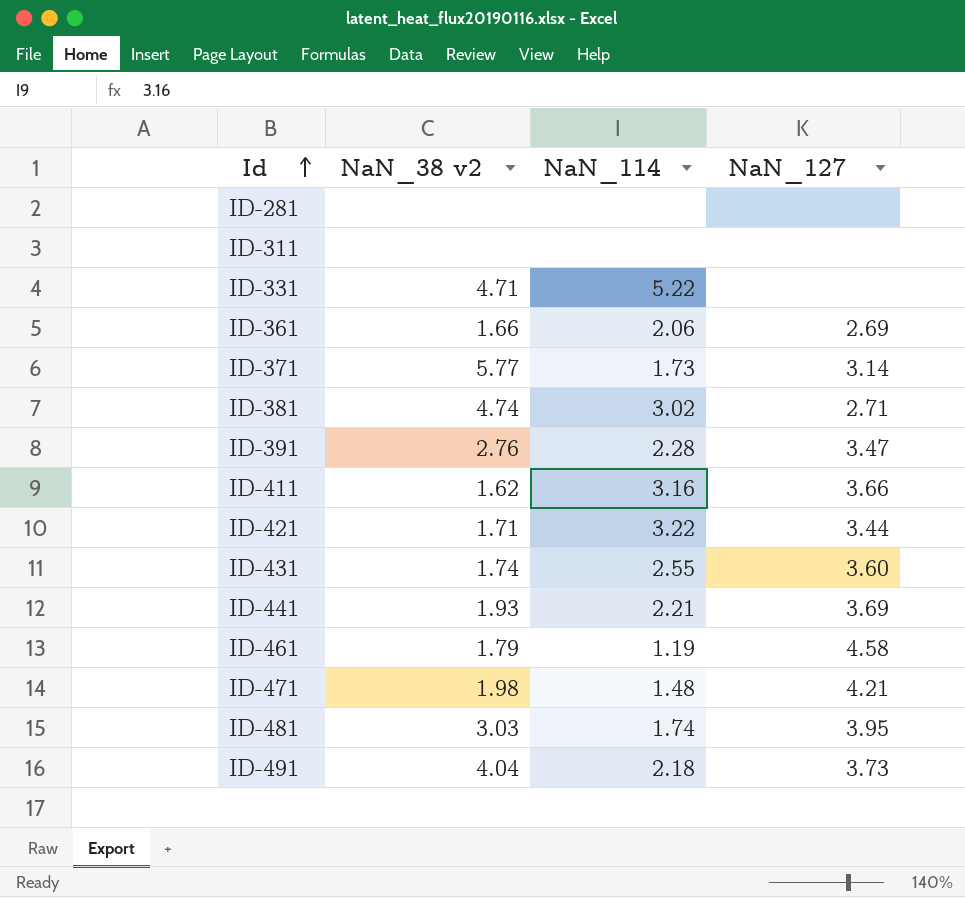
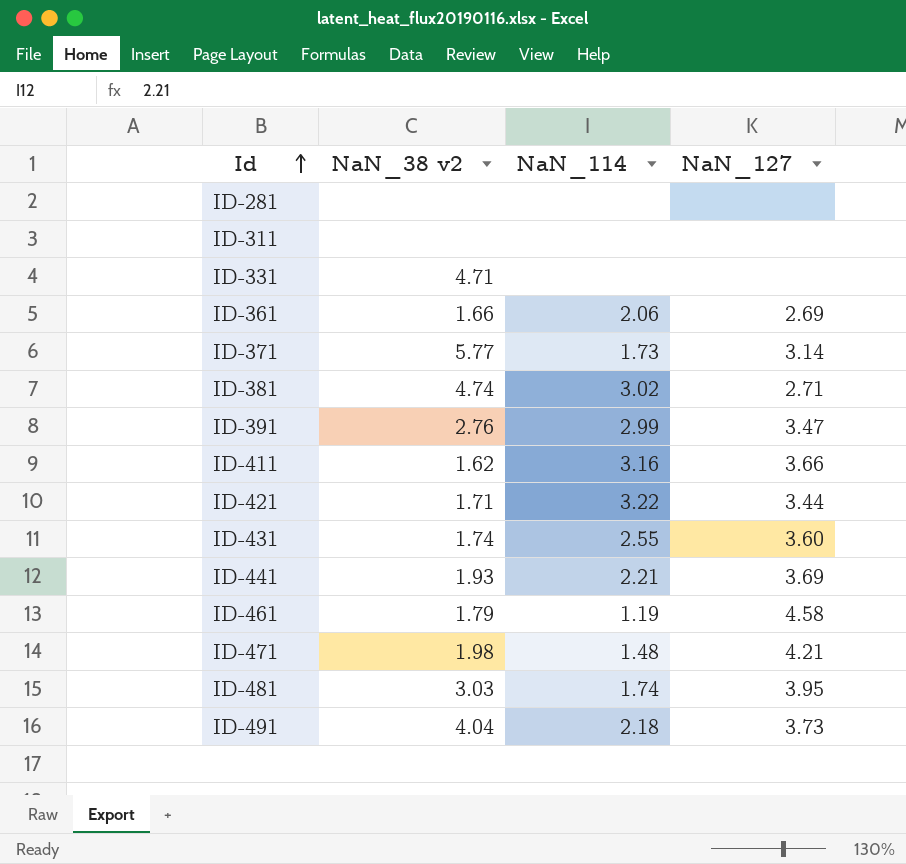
ID-331 | NaN_114: 5.22 -> none
ID-391 | NaN_114: 2.28 -> 2.99

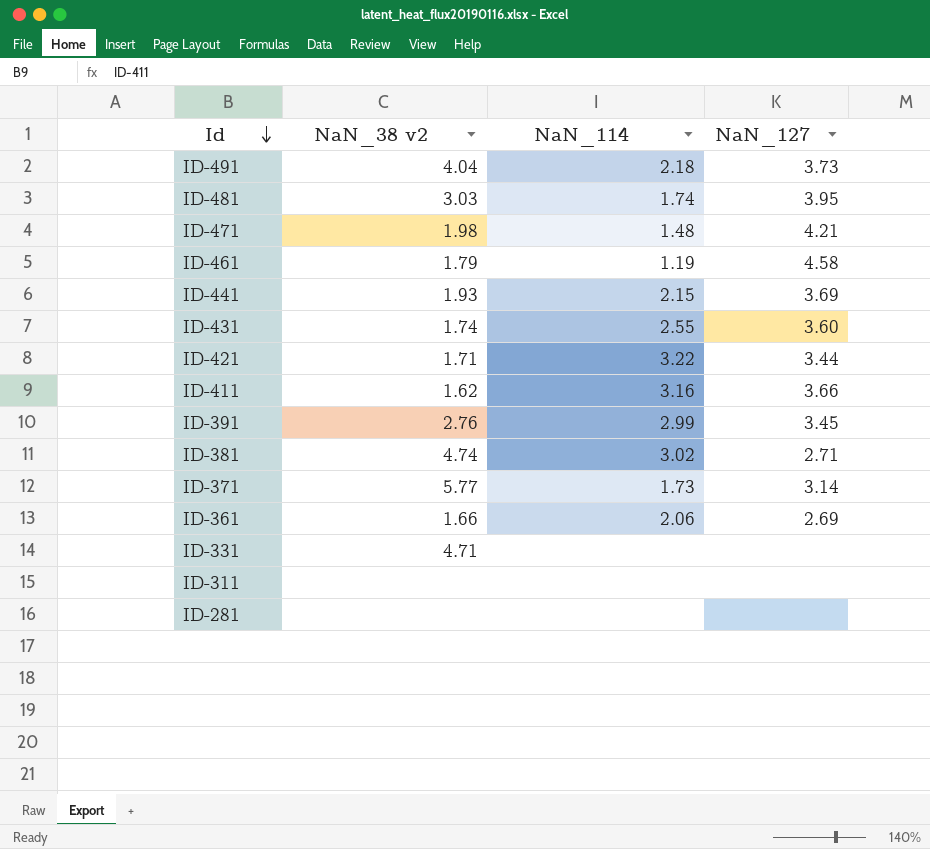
row order: Id ascending -> Id descending
ID-441 | NaN_114: 2.21 -> 2.15
ID-391 | NaN_127: 3.47 -> 3.45

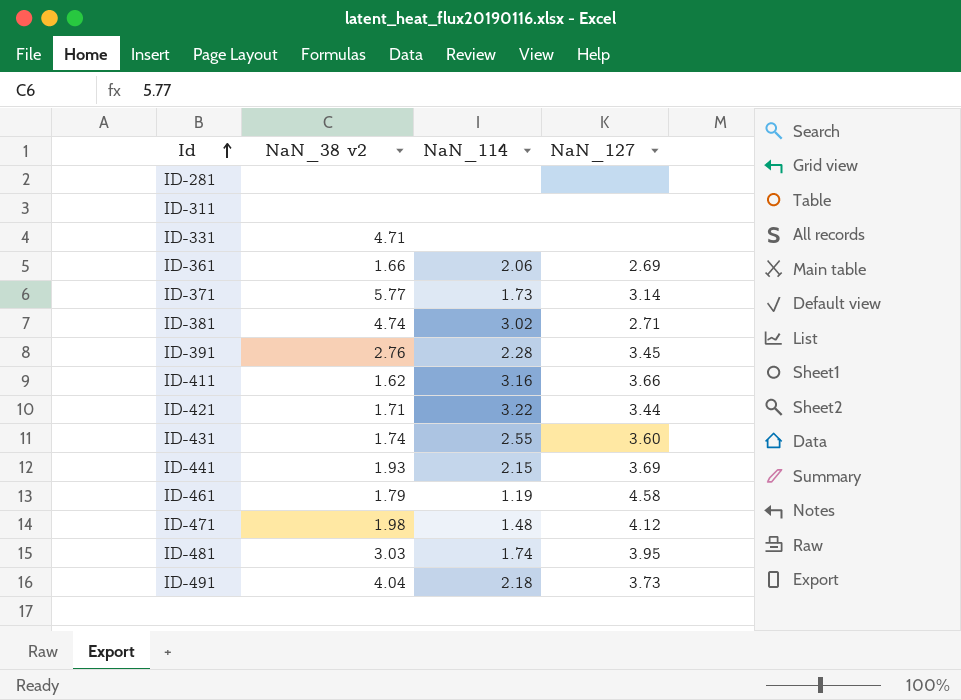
row order: Id descending -> Id ascending
ID-391 | NaN_114: 2.99 -> 2.28
ID-471 | NaN_127: 4.21 -> 4.12

